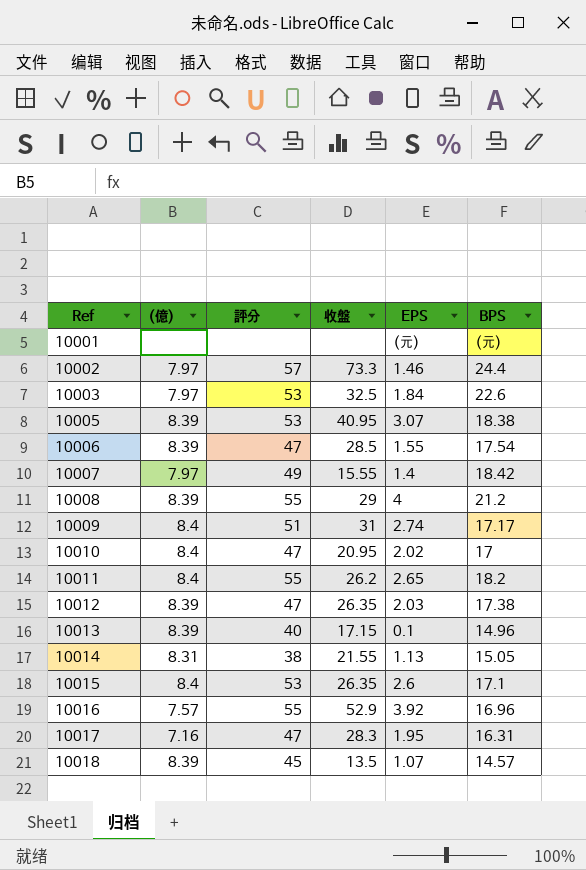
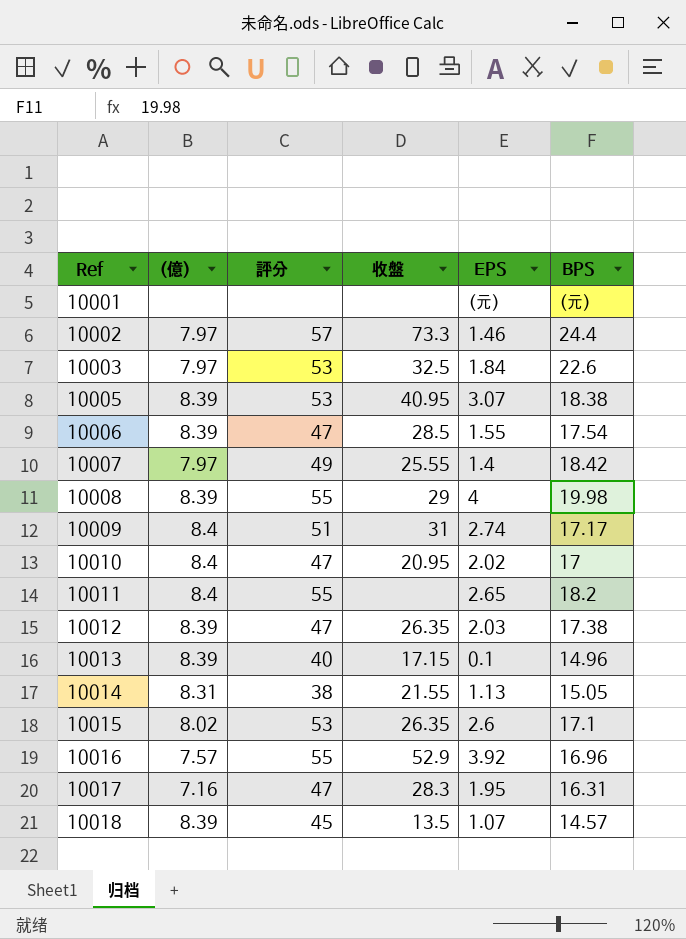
10007 | 收盤: 15.55 -> 25.55
10008 | BPS: 21.2 -> 19.98
10011 | 收盤: 26.2 -> none
10015 | (億): 8.4 -> 8.02

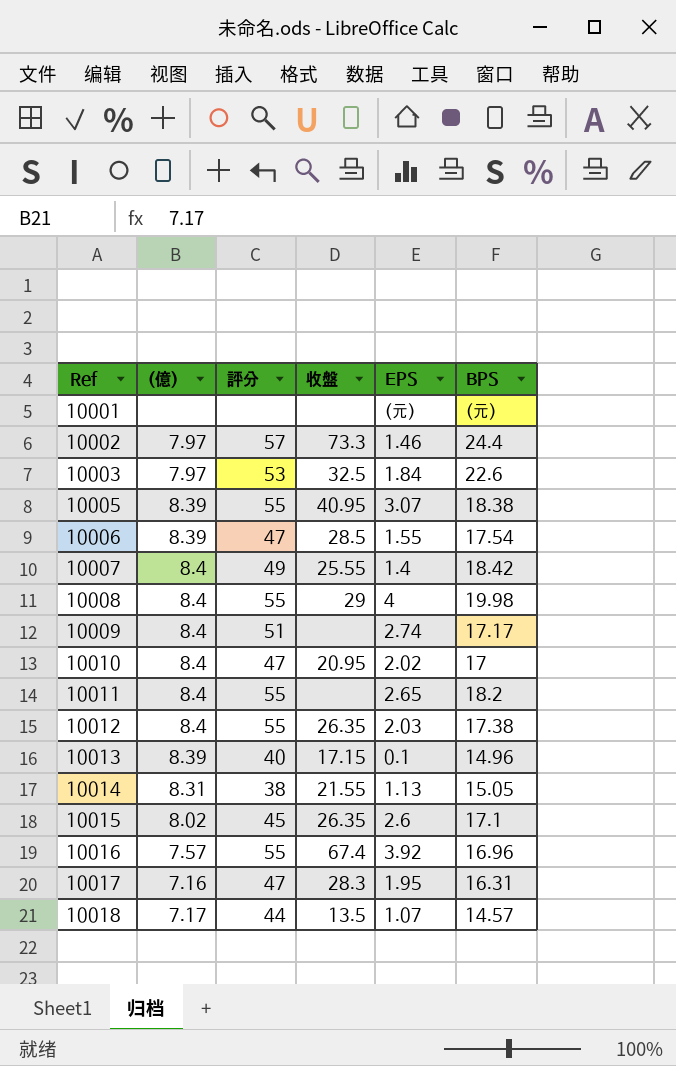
10005 | 評分: 53 -> 55
10007 | (億): 7.97 -> 8.4
10008 | (億): 8.39 -> 8.4
10009 | 收盤: 31 -> none
10012 | (億): 8.39 -> 8.4
10012 | 評分: 47 -> 55
10015 | 評分: 53 -> 45
10016 | 收盤: 52.9 -> 67.4
10018 | (億): 8.39 -> 7.17
10018 | 評分: 45 -> 44

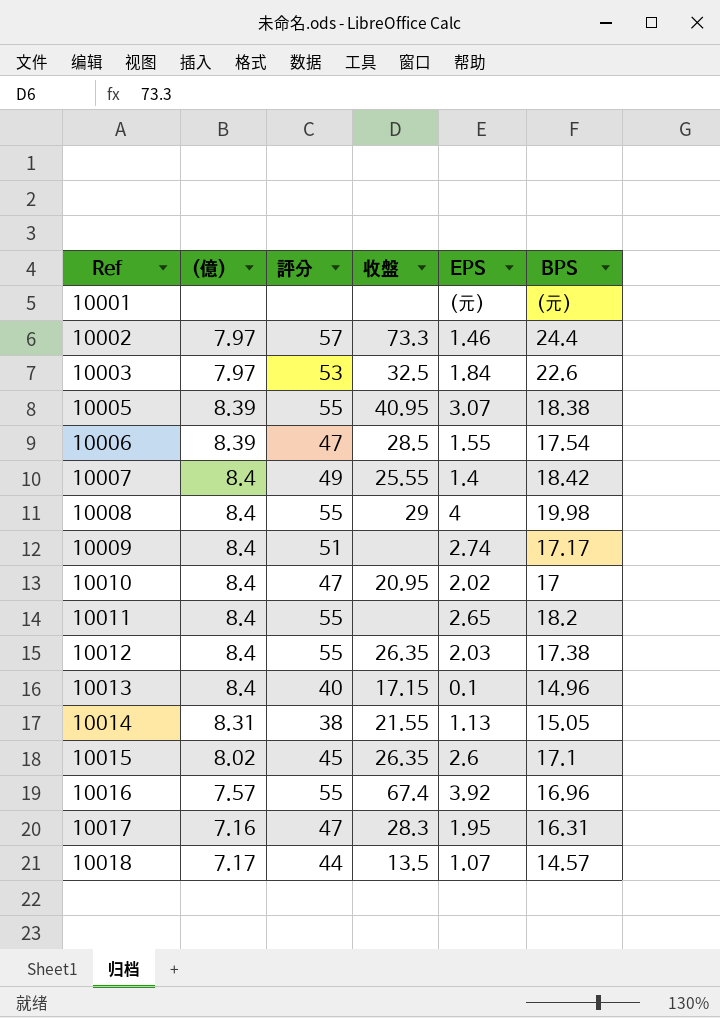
10013 | (億): 8.39 -> 8.4

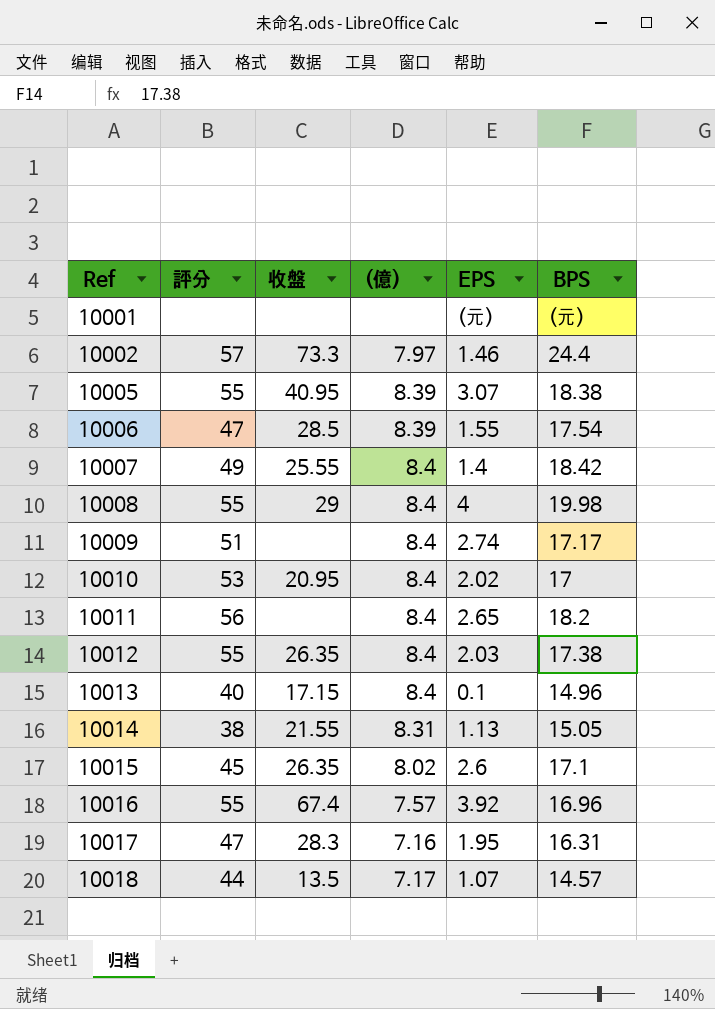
column (億) | position: 2 -> 4
row 10003: 7.97 | 53 | 32.5 | 1.84 | 22.6 -> none
10010 | 評分: 47 -> 53
10011 | 評分: 55 -> 56

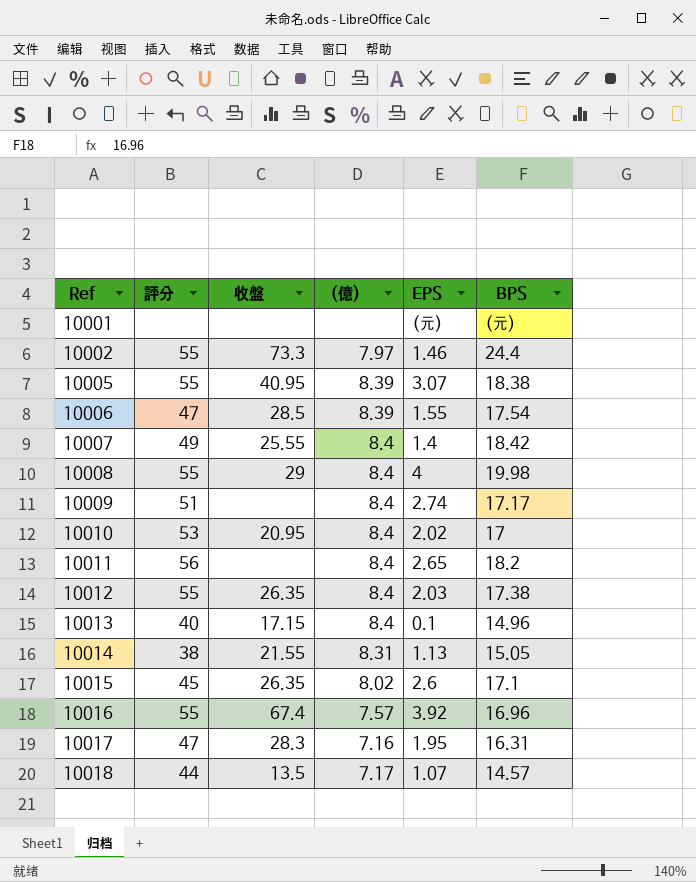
10002 | 評分: 57 -> 55

